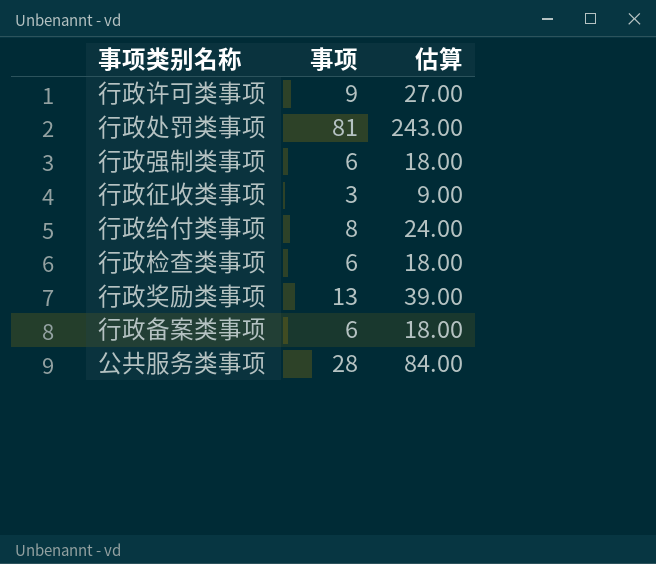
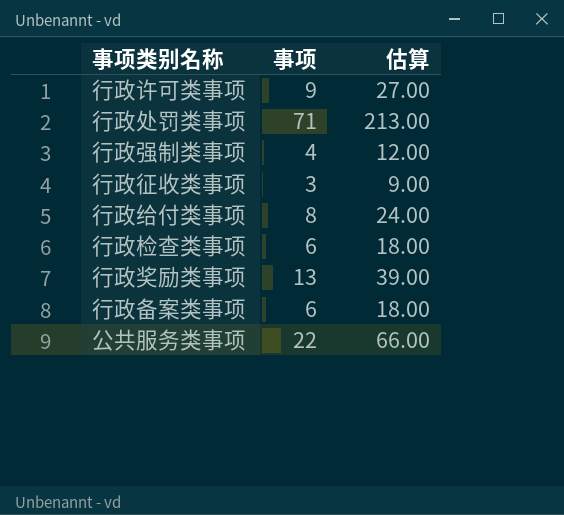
行政处罚类事项 | 事项: 81 -> 71
行政处罚类事项 | 估算: 243.00 -> 213.00
行政强制类事项 | 事项: 6 -> 4
行政强制类事项 | 估算: 18.00 -> 12.00
公共服务类事项 | 事项: 28 -> 22
公共服务类事项 | 估算: 84.00 -> 66.00

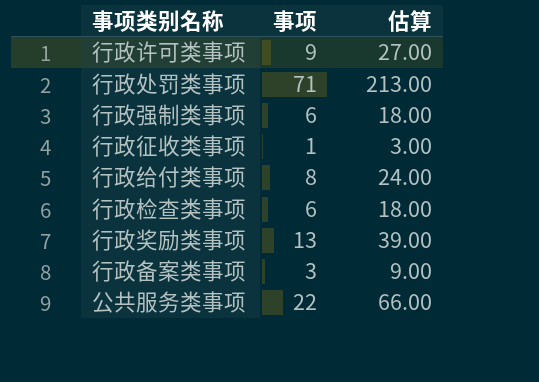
行政强制类事项 | 事项: 4 -> 6
行政强制类事项 | 估算: 12.00 -> 18.00
行政征收类事项 | 事项: 3 -> 1
行政征收类事项 | 估算: 9.00 -> 3.00
行政备案类事项 | 事项: 6 -> 3
行政备案类事项 | 估算: 18.00 -> 9.00

